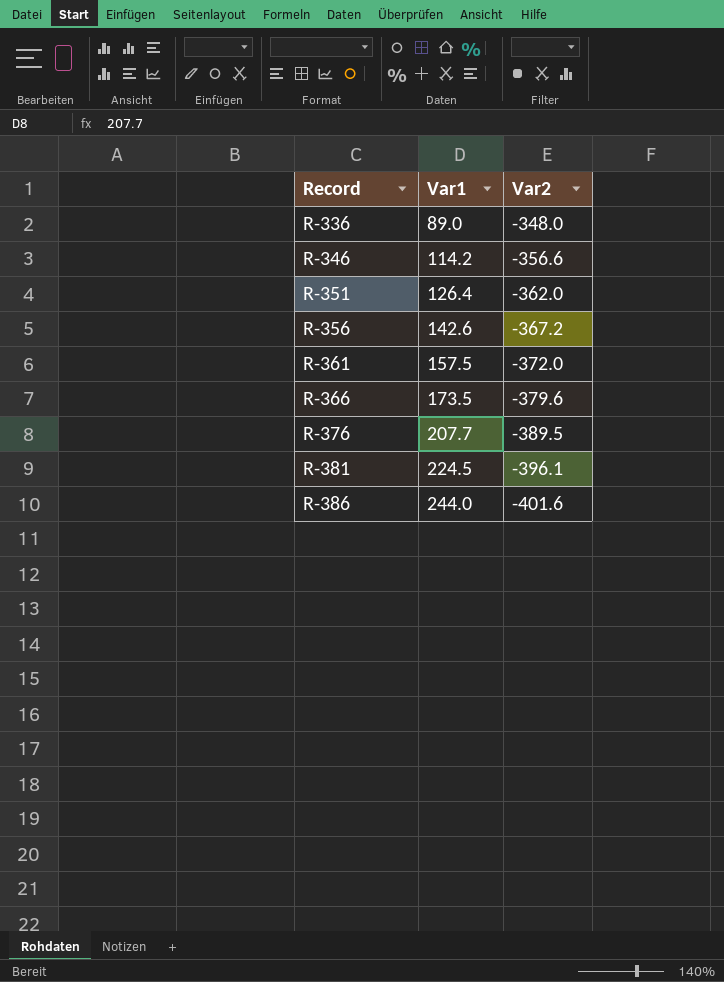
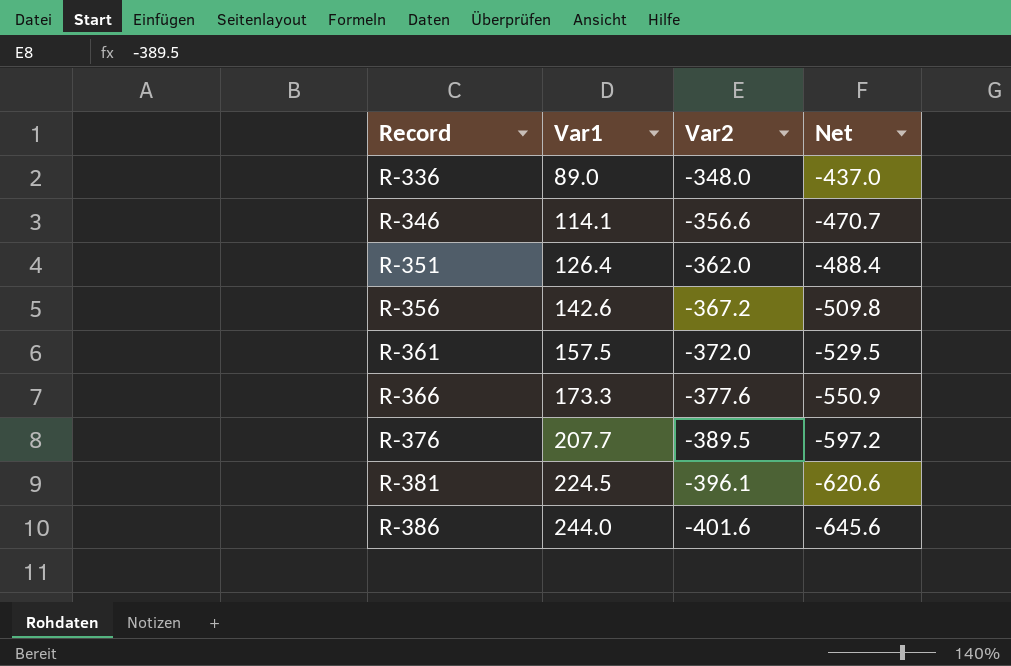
column Net | formula: none -> [Var2] - [Var1]
R-346 | Var1: 114.2 -> 114.1
R-366 | Var1: 173.5 -> 173.3
R-366 | Var2: -379.6 -> -377.6

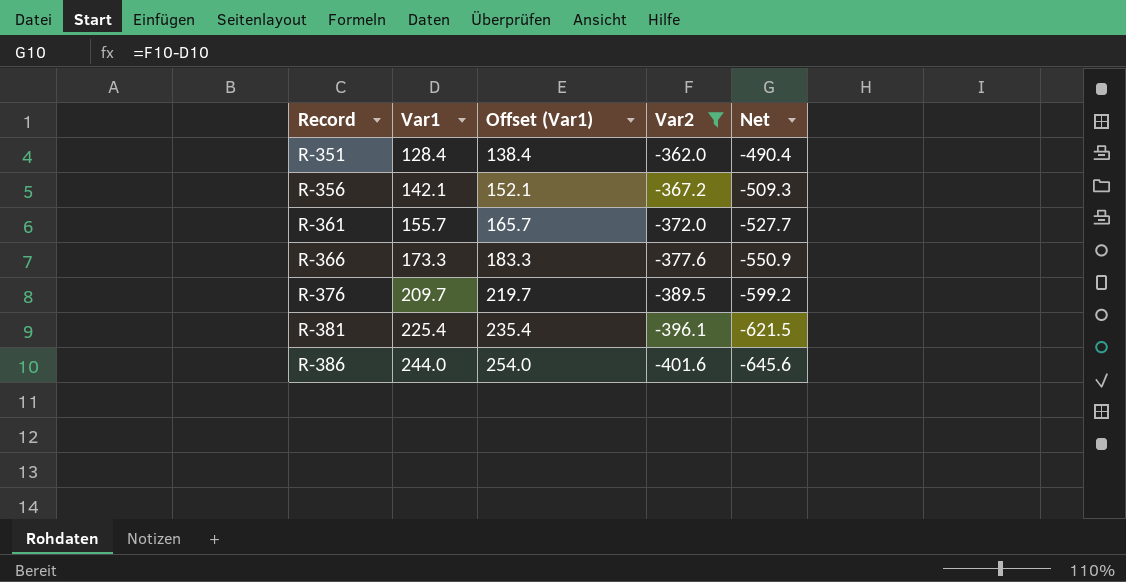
filter: none -> Var2 <= -362.0
column Offset (Var1) | formula: none -> [Var1] + 10
R-351 | Var1: 126.4 -> 128.4
R-351 | Net: -488.4 -> -490.4
R-356 | Var1: 142.6 -> 142.1
R-356 | Net: -509.8 -> -509.3
R-361 | Var1: 157.5 -> 155.7
R-361 | Net: -529.5 -> -527.7
R-376 | Var1: 207.7 -> 209.7
R-376 | Net: -597.2 -> -599.2
R-381 | Var1: 224.5 -> 225.4
R-381 | Net: -620.6 -> -621.5

